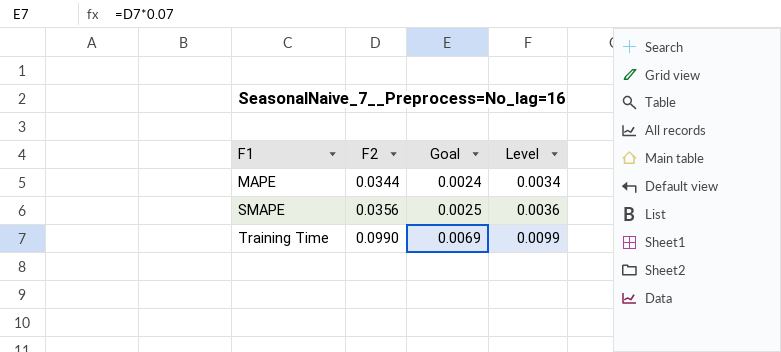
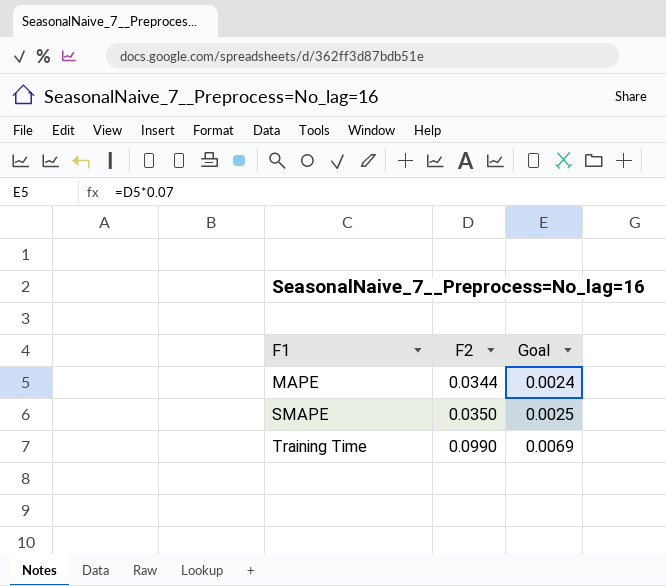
column Level | formula: [F2] * 0.1 -> none
SMAPE | F2: 0.0356 -> 0.0350

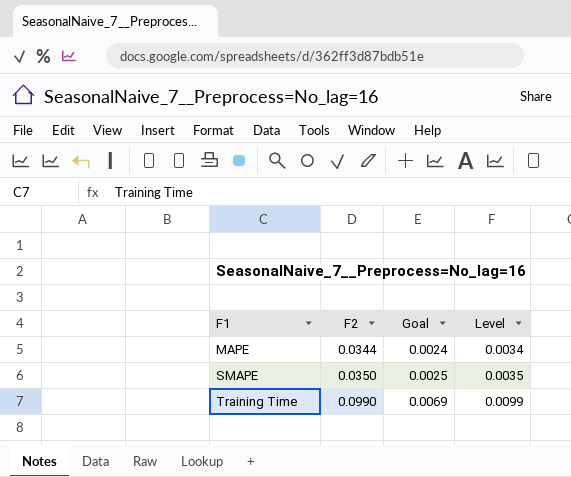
column Level | formula: none -> [F2] * 0.1

